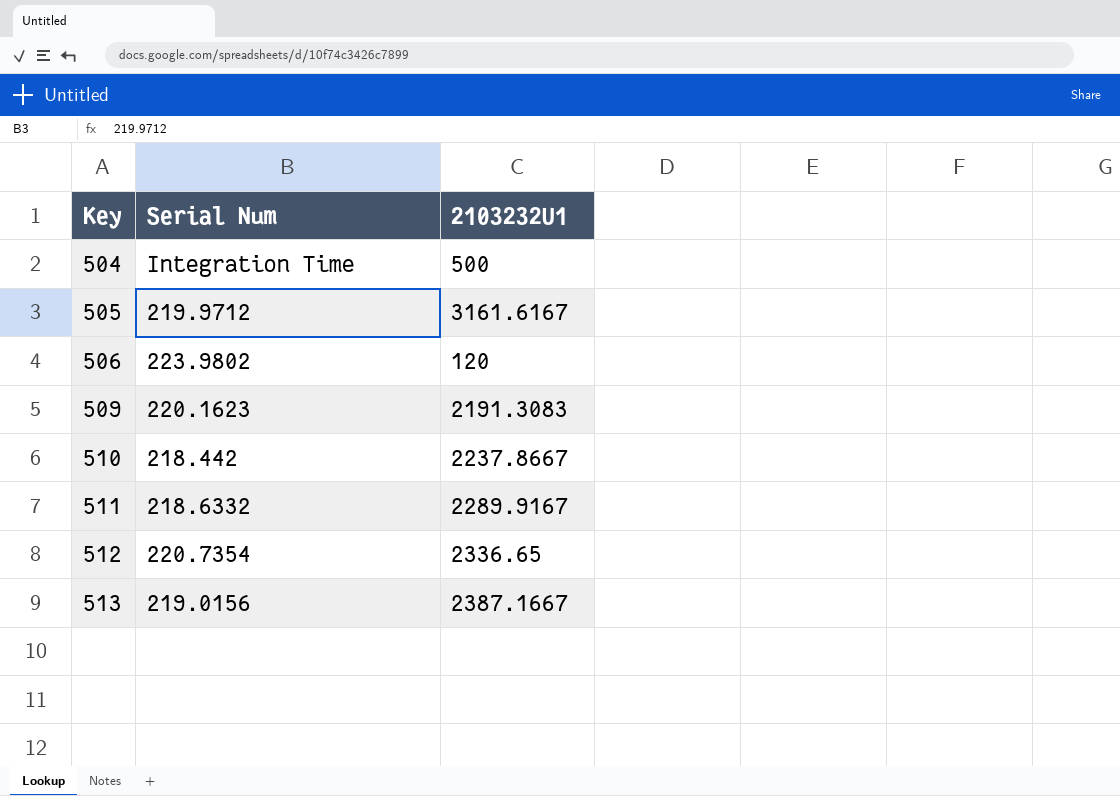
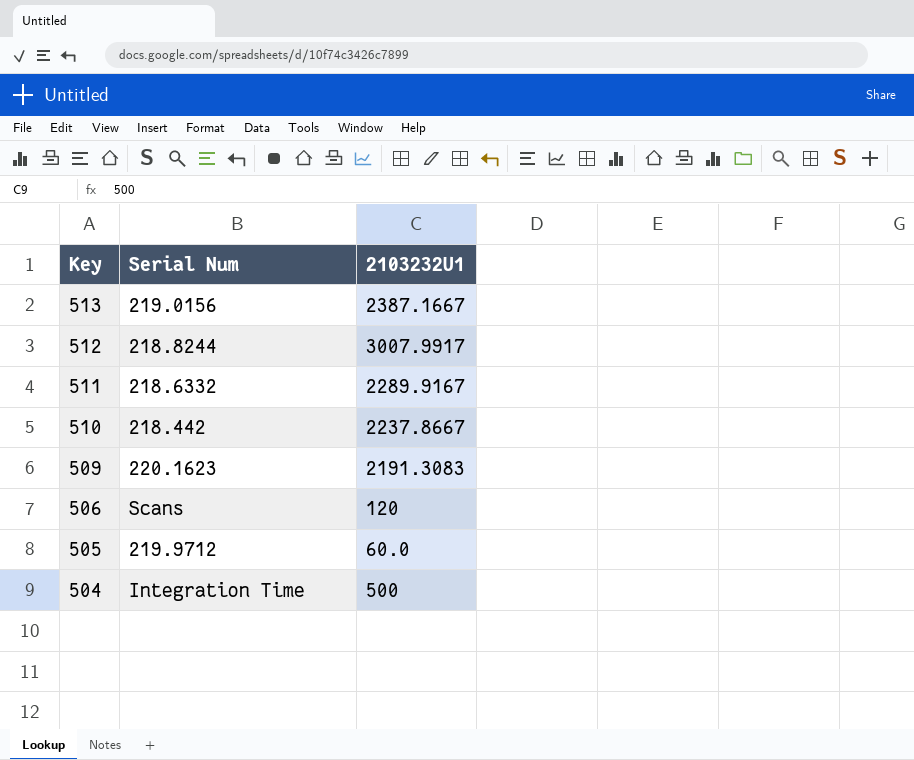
row order: Key ascending -> Key descending
512 | Serial Num: 220.7354 -> 218.8244
512 | 2103232U1: 2336.65 -> 3007.9917
506 | Serial Num: 223.9802 -> Scans
505 | 2103232U1: 3161.6167 -> 60.0

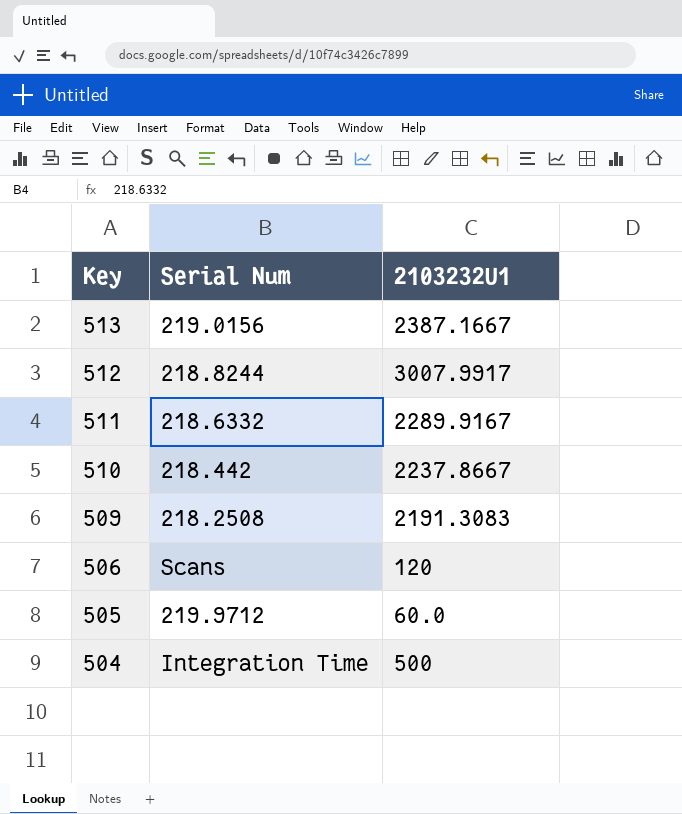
509 | Serial Num: 220.1623 -> 218.2508

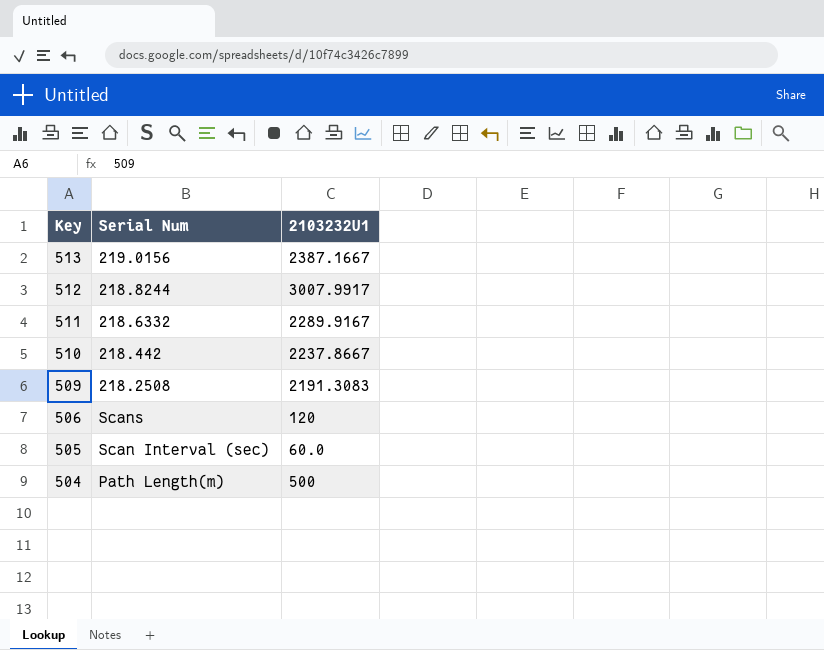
505 | Serial Num: 219.9712 -> Scan Interval (sec)
504 | Serial Num: Integration Time -> Path Length(m)

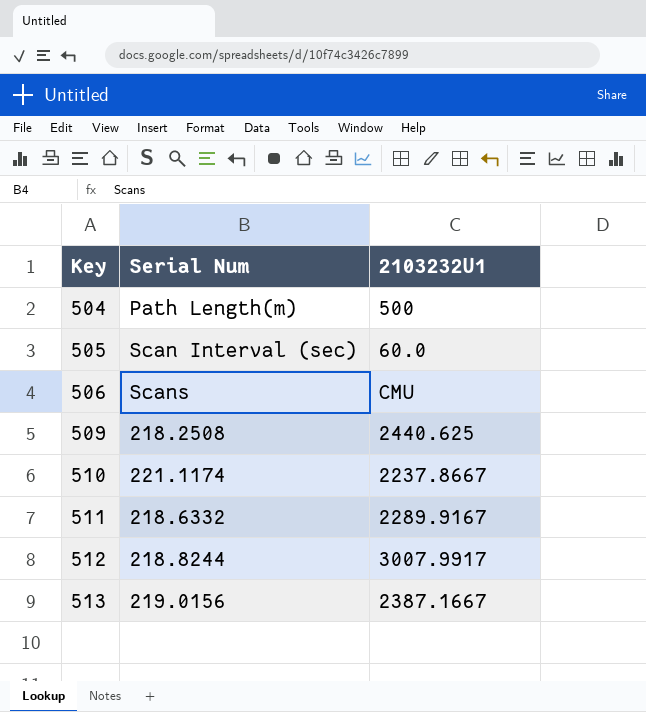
row order: Key descending -> Key ascending
506 | 2103232U1: 120 -> CMU
509 | 2103232U1: 2191.3083 -> 2440.625
510 | Serial Num: 218.442 -> 221.1174

